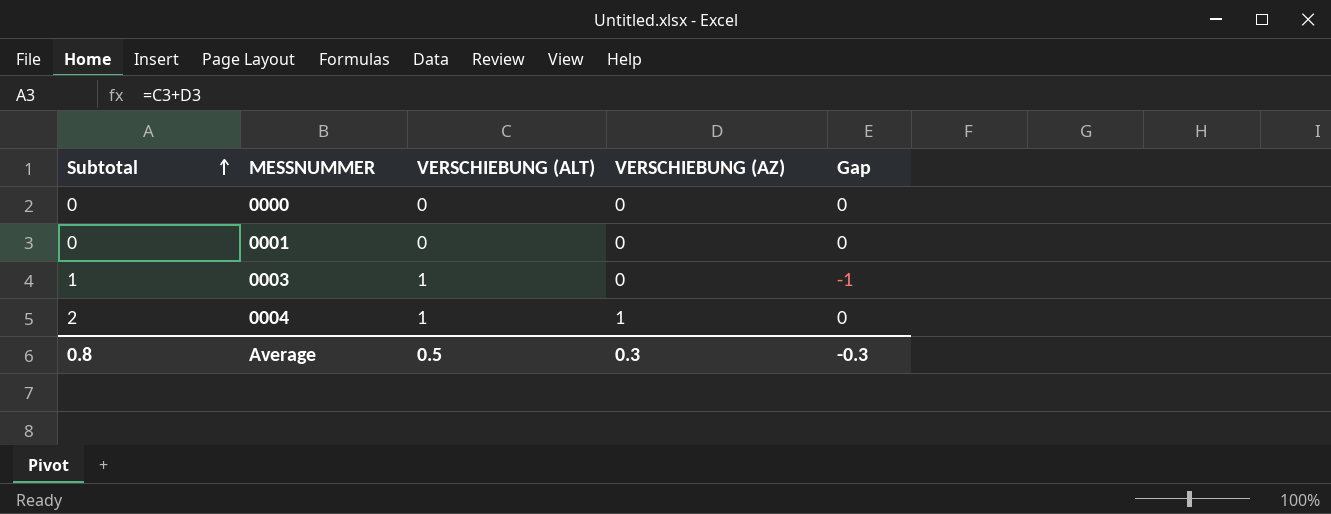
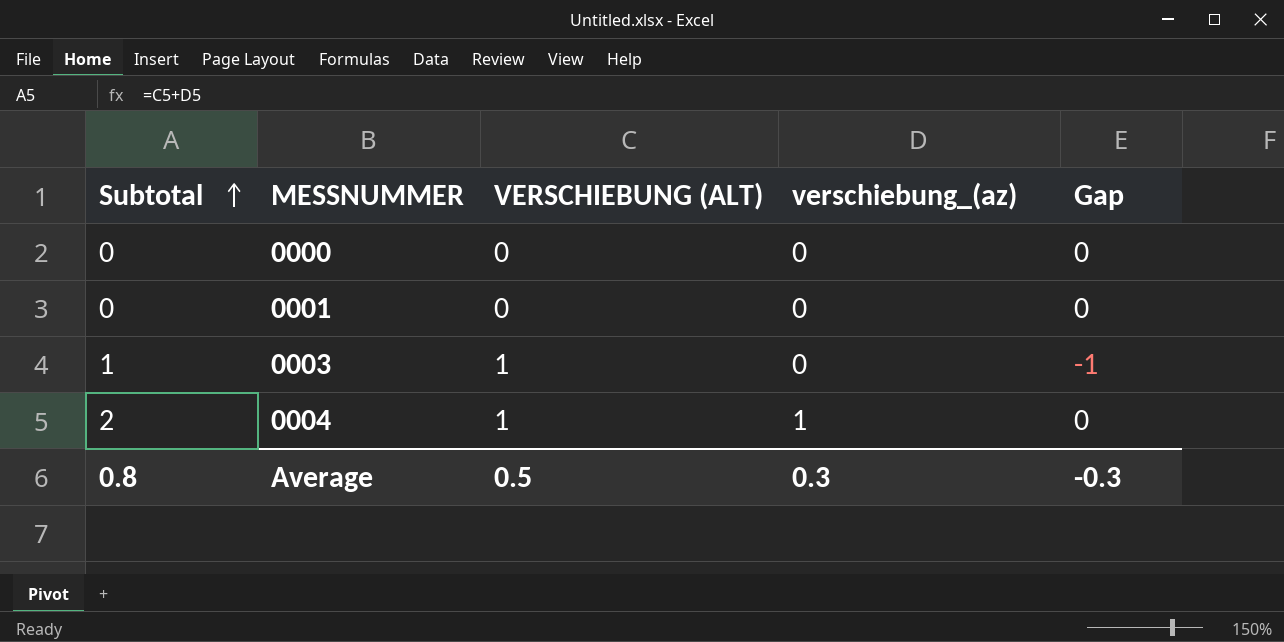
column name: VERSCHIEBUNG (AZ) -> verschiebung_(az)

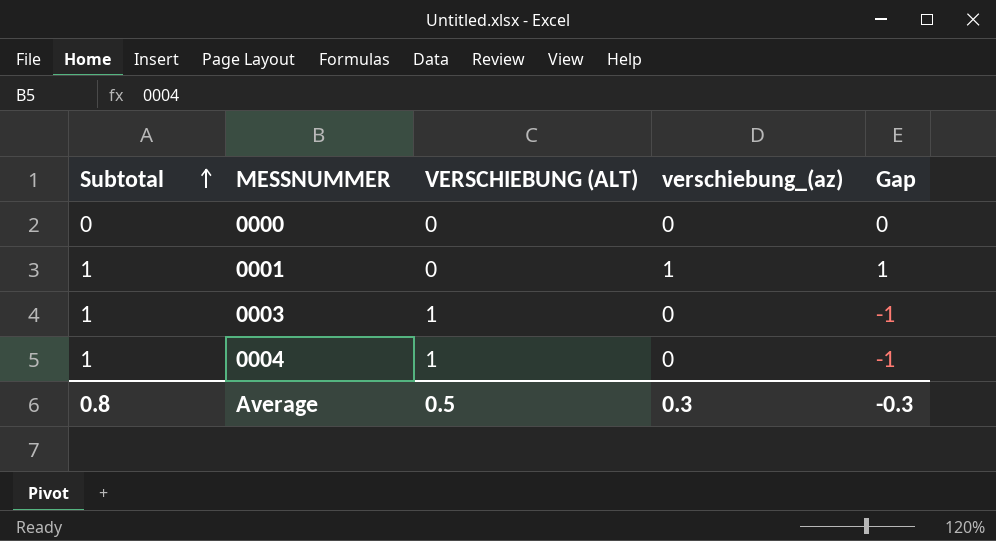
0001 | Subtotal: 0 -> 1
0001 | verschiebung_(az): 0 -> 1
0001 | Gap: 0 -> 1
0004 | Subtotal: 2 -> 1
0004 | verschiebung_(az): 1 -> 0
0004 | Gap: 0 -> -1

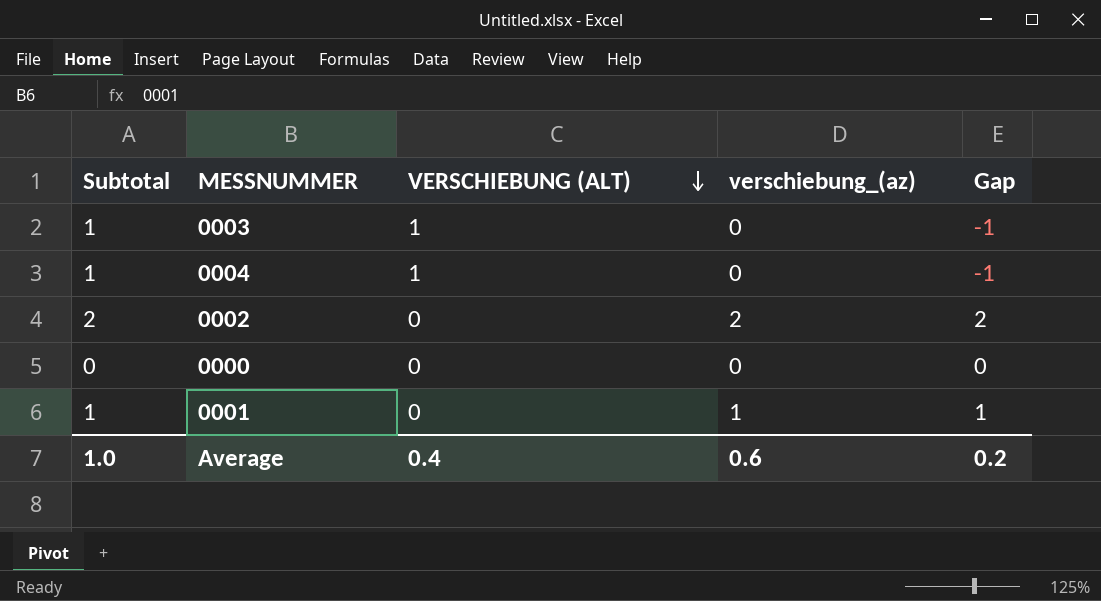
row order: Subtotal ascending -> VERSCHIEBUNG (ALT) descending
row 0002: none -> 2 | 0 | 2 | 2
Average | Subtotal: 0.8 -> 1.0
Average | VERSCHIEBUNG (ALT): 0.5 -> 0.4
Average | verschiebung_(az): 0.3 -> 0.6
Average | Gap: -0.3 -> 0.2

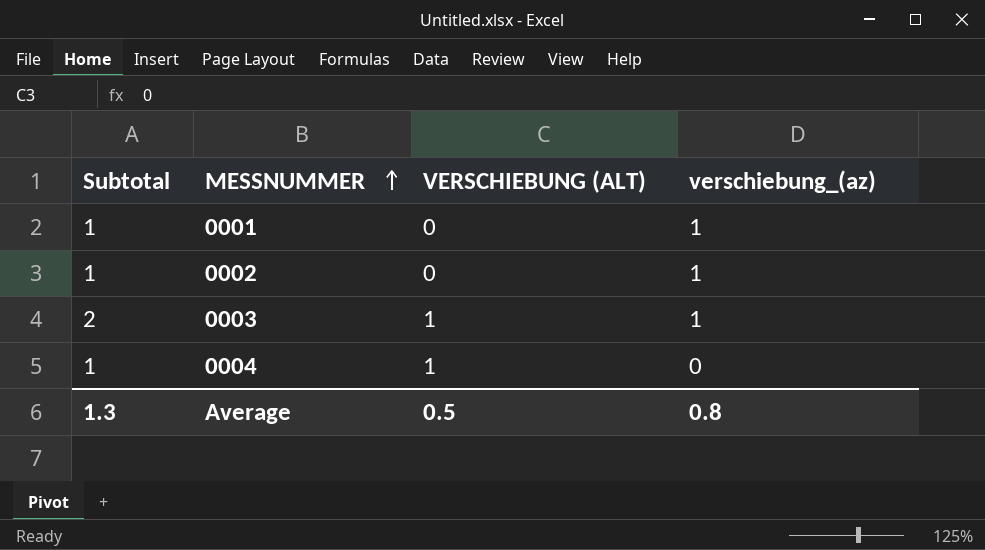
row order: VERSCHIEBUNG (ALT) descending -> MESSNUMMER ascending
column Gap | formula: [verschiebung_(az)] - [VERSCHIEBUNG (ALT)] -> none
row 0000: 0 | 0 | 0 | 0 -> none
0002 | Subtotal: 2 -> 1
0002 | verschiebung_(az): 2 -> 1
0003 | Subtotal: 1 -> 2
0003 | verschiebung_(az): 0 -> 1
Average | Subtotal: 1.0 -> 1.3
Average | VERSCHIEBUNG (ALT): 0.4 -> 0.5
Average | verschiebung_(az): 0.6 -> 0.8

